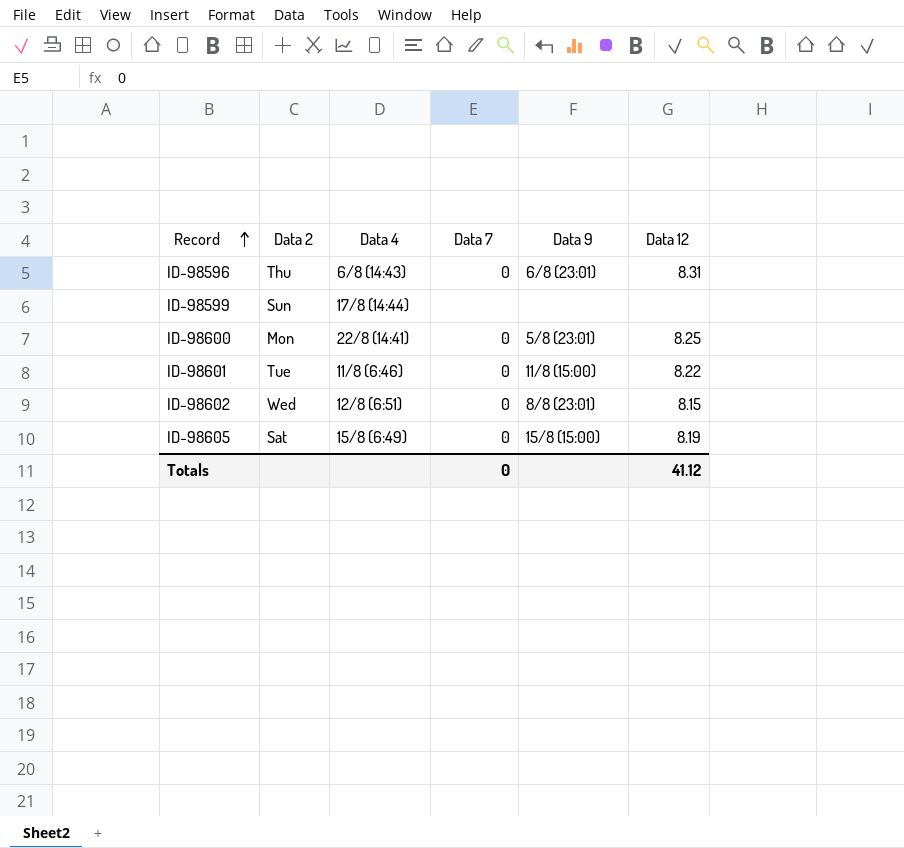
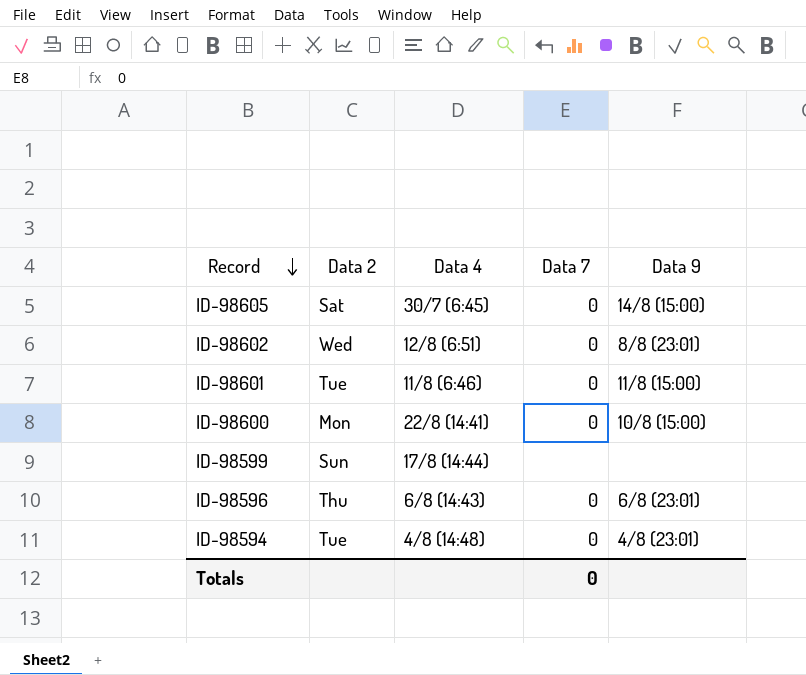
row order: Record ascending -> Record descending
column Data 12 | position: 6 -> none
ID-98605 | Data 4: 15/8 (6:49) -> 30/7 (6:45)
ID-98605 | Data 9: 15/8 (15:00) -> 14/8 (15:00)
ID-98600 | Data 9: 5/8 (23:01) -> 10/8 (15:00)
row ID-98594: none -> Tue | 4/8 (14:48) | 0 | 4/8 (23:01)

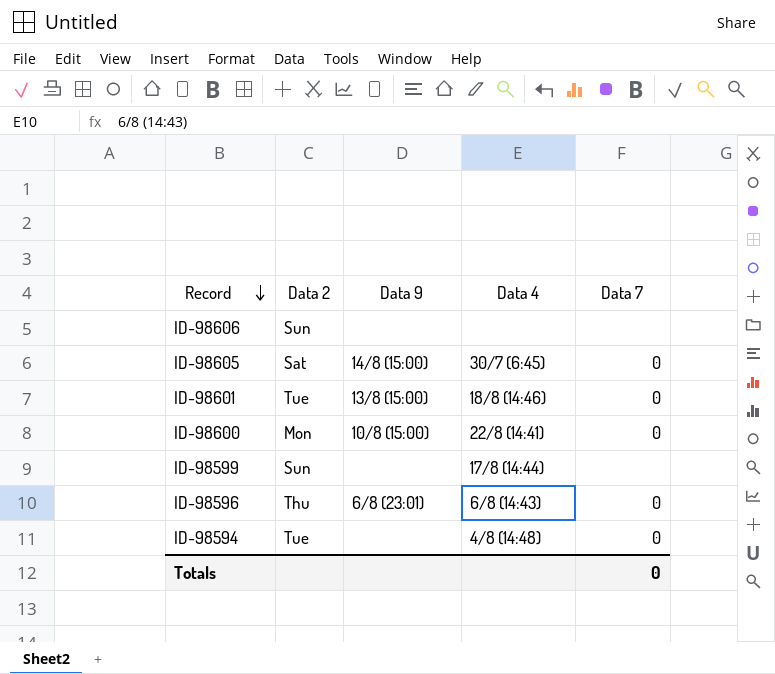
column Data 9 | position: 5 -> 3
row ID-98602: Wed | 12/8 (6:51) | 0 | 8/8 (23:01) -> none
row ID-98606: none -> Sun | none | none | none
ID-98601 | Data 9: 11/8 (15:00) -> 13/8 (15:00)
ID-98601 | Data 4: 11/8 (6:46) -> 18/8 (14:46)
ID-98594 | Data 9: 4/8 (23:01) -> none

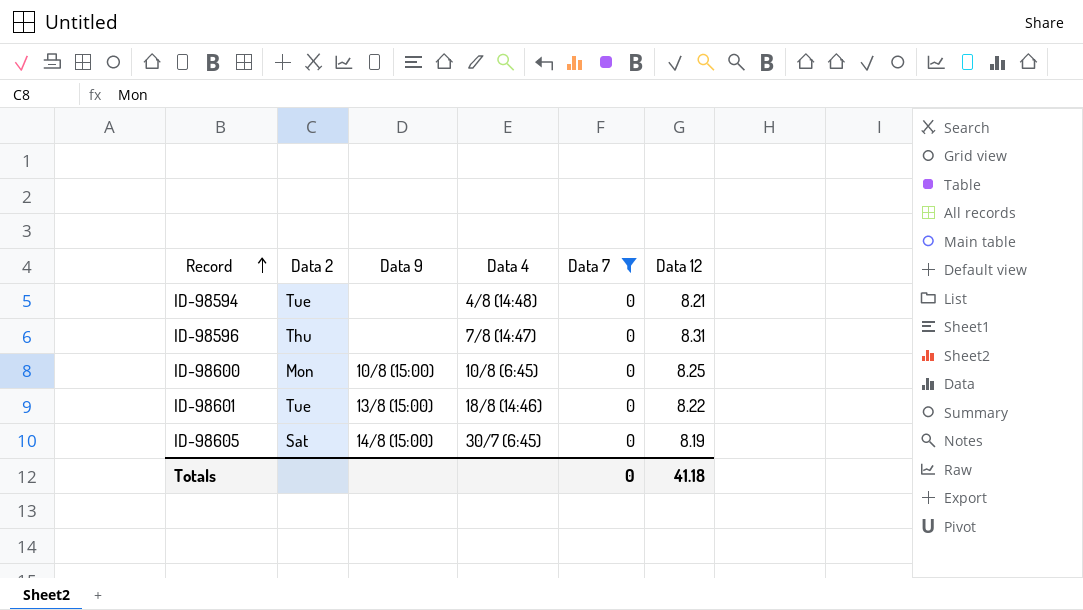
filter: none -> Data 7 = 0
row order: Record descending -> Record ascending
column Data 12 | position: none -> 6
ID-98596 | Data 9: 6/8 (23:01) -> none
ID-98596 | Data 4: 6/8 (14:43) -> 7/8 (14:47)
ID-98600 | Data 4: 22/8 (14:41) -> 10/8 (6:45)

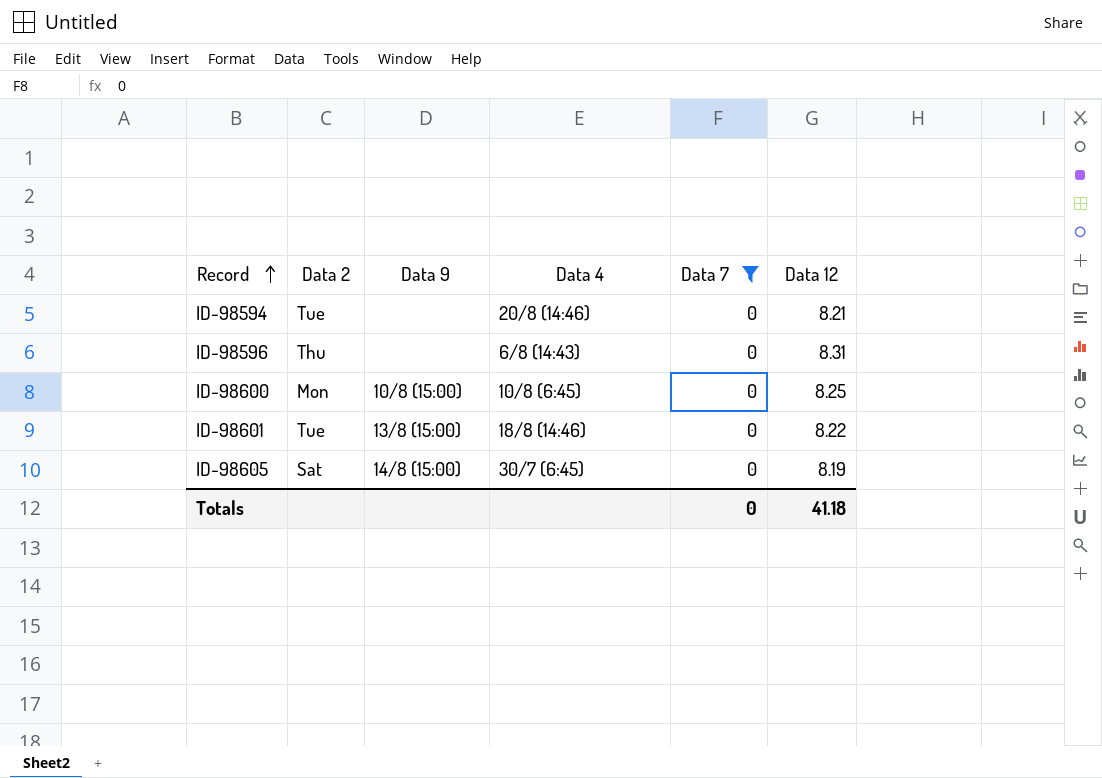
ID-98594 | Data 4: 4/8 (14:48) -> 20/8 (14:46)
ID-98596 | Data 4: 7/8 (14:47) -> 6/8 (14:43)

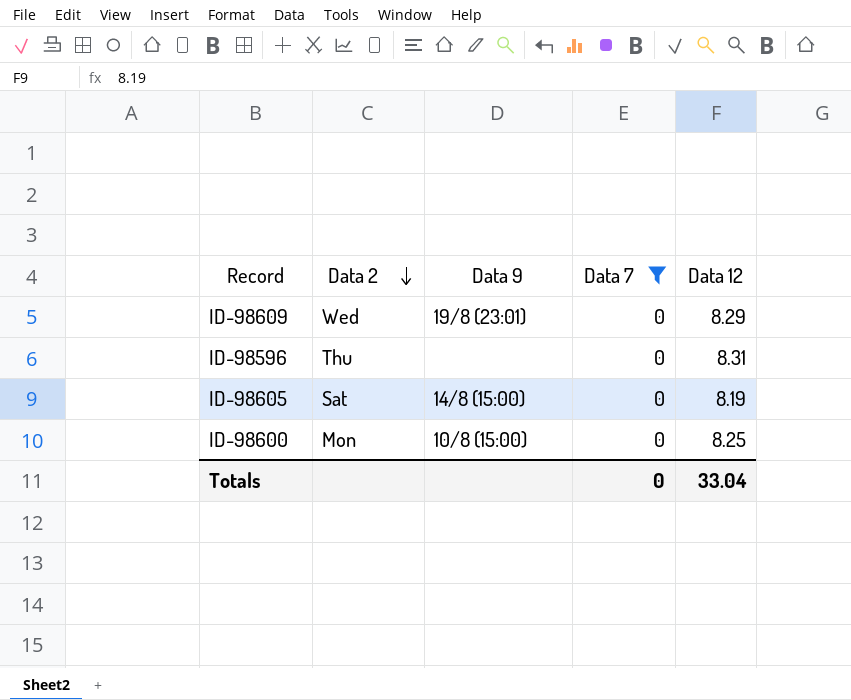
row order: Record ascending -> Data 2 descending
column Data 4 | position: 4 -> none
row ID-98594: Tue | none | 20/8 (14:46) | 0 | 8.21 -> none
row ID-98601: Tue | 13/8 (15:00) | 18/8 (14:46) | 0 | 8.22 -> none
row ID-98609: none -> Wed | 19/8 (23:01) | 0 | 8.29
Totals | Data 12: 41.18 -> 33.04

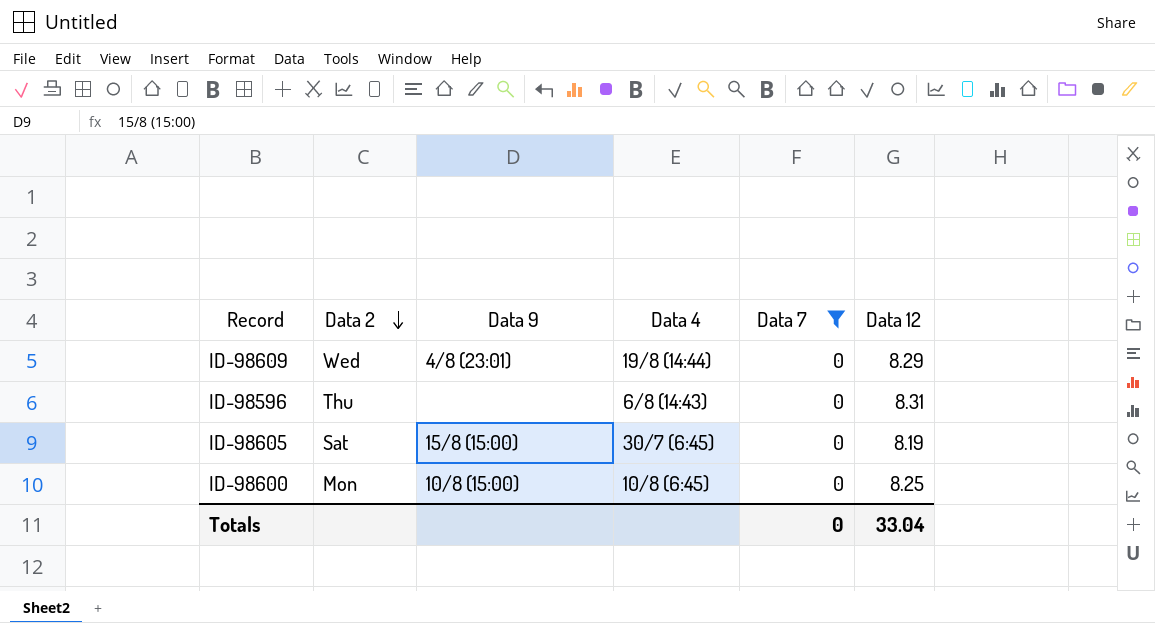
column Data 4 | position: none -> 4
ID-98609 | Data 9: 19/8 (23:01) -> 4/8 (23:01)
ID-98605 | Data 9: 14/8 (15:00) -> 15/8 (15:00)

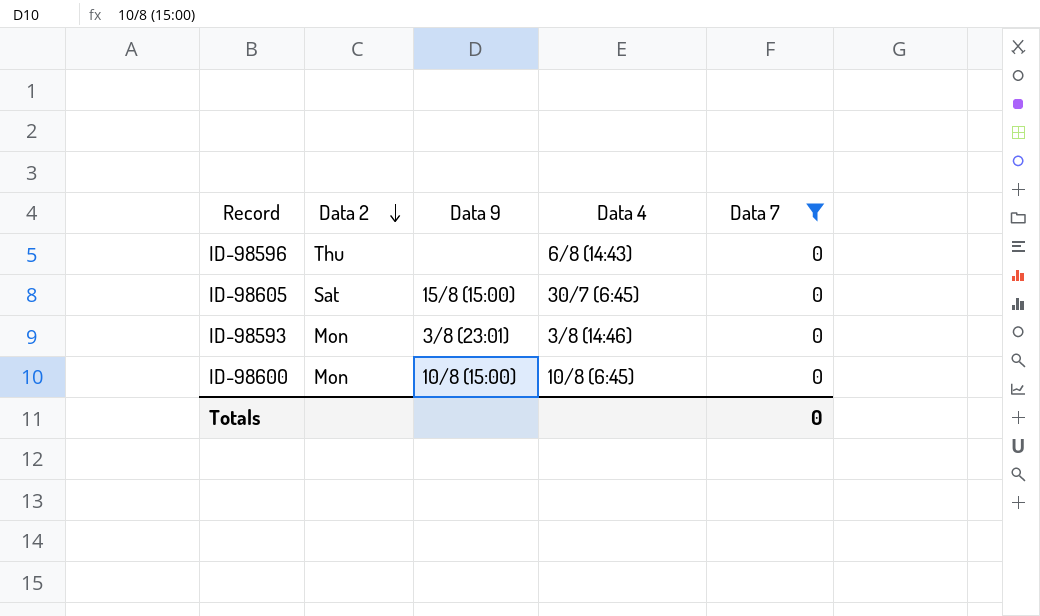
column Data 12 | position: 6 -> none
row ID-98609: Wed | 4/8 (23:01) | 19/8 (14:44) | 0 | 8.29 -> none
row ID-98593: none -> Mon | 3/8 (23:01) | 3/8 (14:46) | 0

